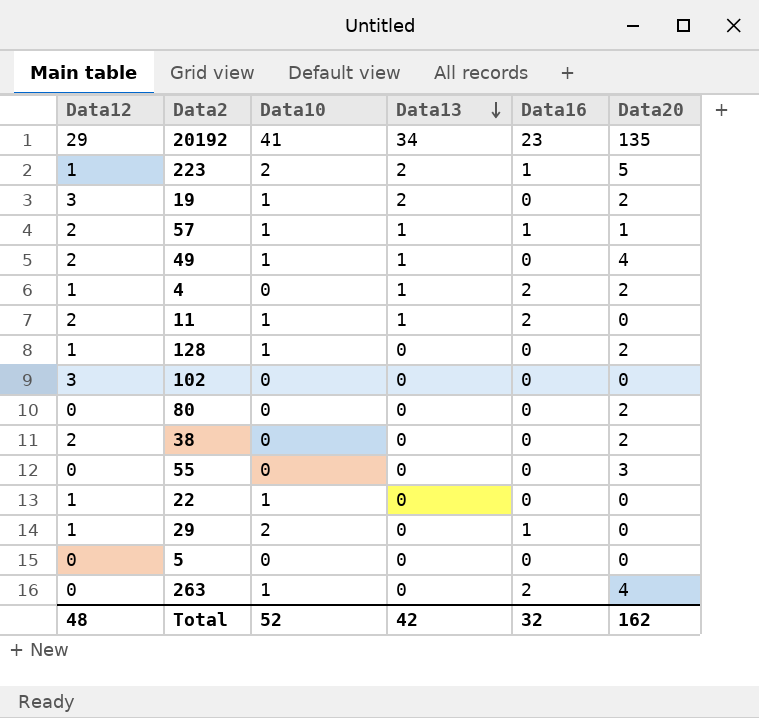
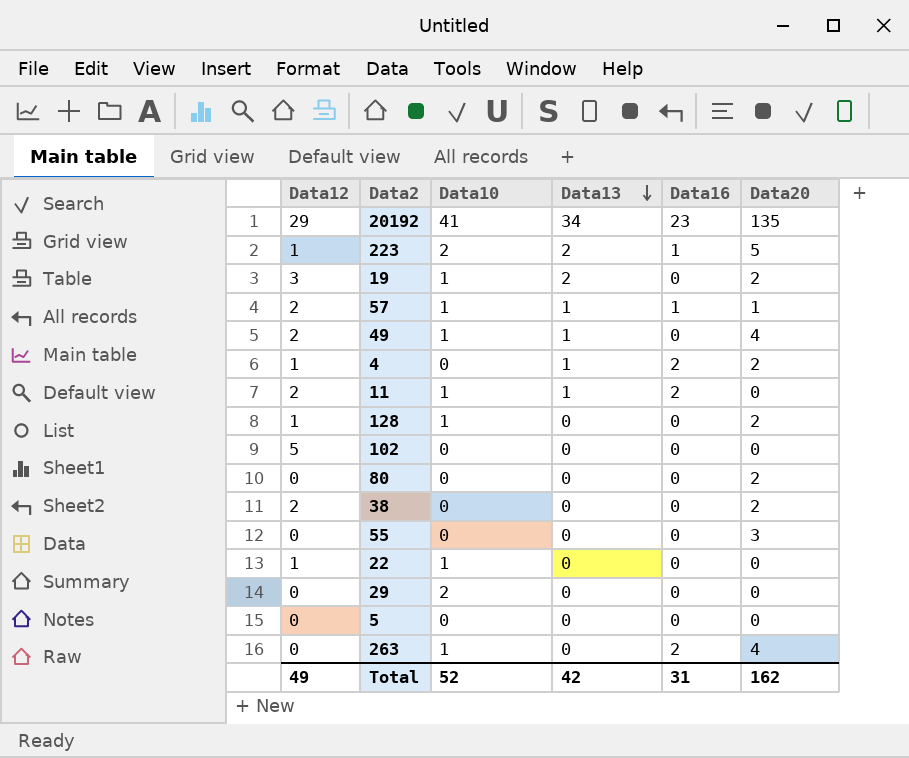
102 | Data12: 3 -> 5
29 | Data12: 1 -> 0
29 | Data16: 1 -> 0
Total | Data12: 48 -> 49
Total | Data16: 32 -> 31

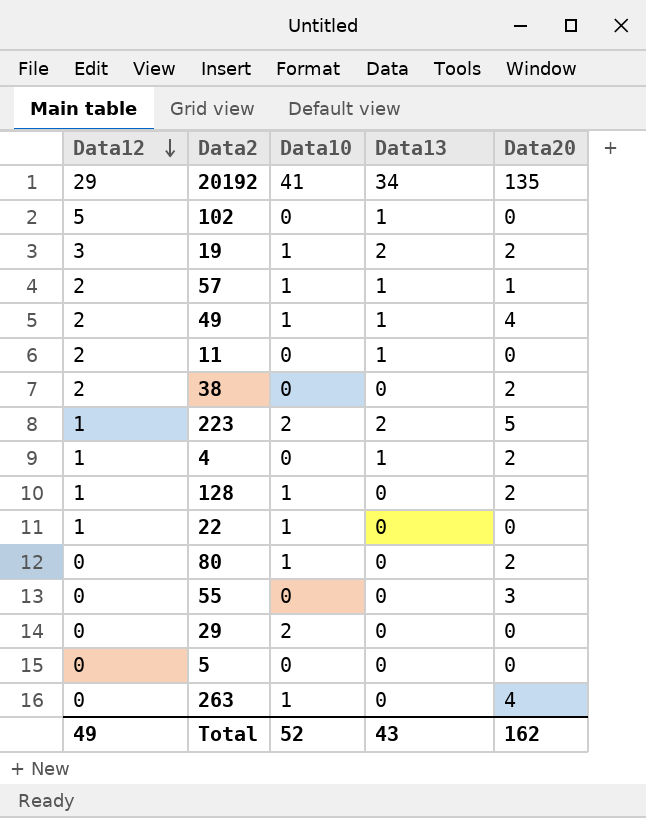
row order: Data13 descending -> Data12 descending
column Data16 | position: 5 -> none
102 | Data13: 0 -> 1
11 | Data10: 1 -> 0
80 | Data10: 0 -> 1
Total | Data13: 42 -> 43

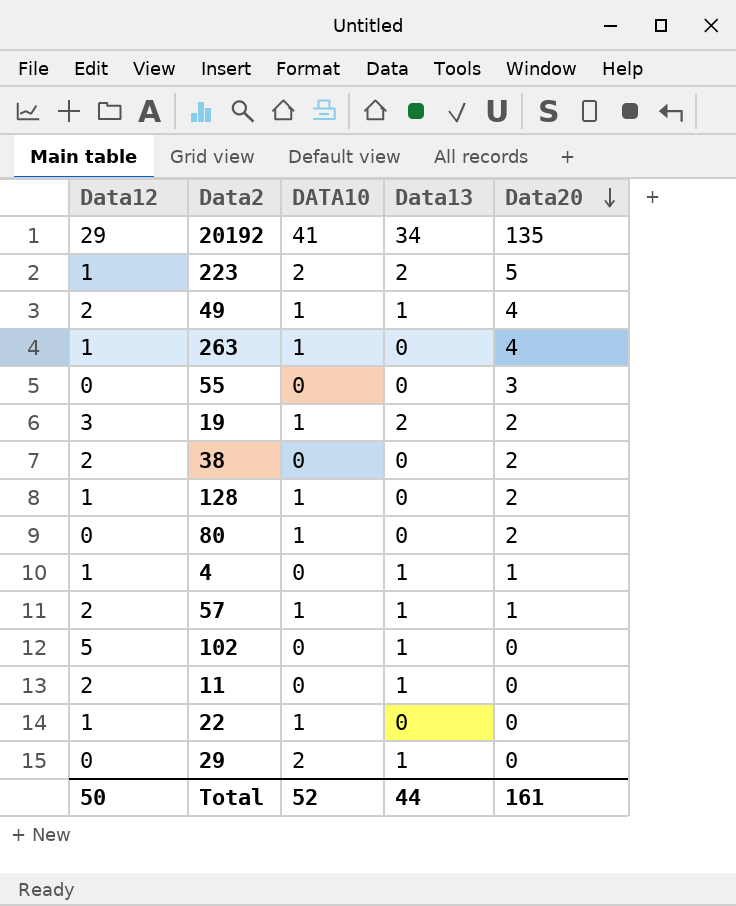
row order: Data12 descending -> Data20 descending
column name: Data10 -> DATA10
row 5: 0 | 0 | 0 | 0 -> none
263 | Data12: 0 -> 1
4 | Data20: 2 -> 1
29 | Data13: 0 -> 1
Total | Data12: 49 -> 50
Total | Data13: 43 -> 44
Total | Data20: 162 -> 161

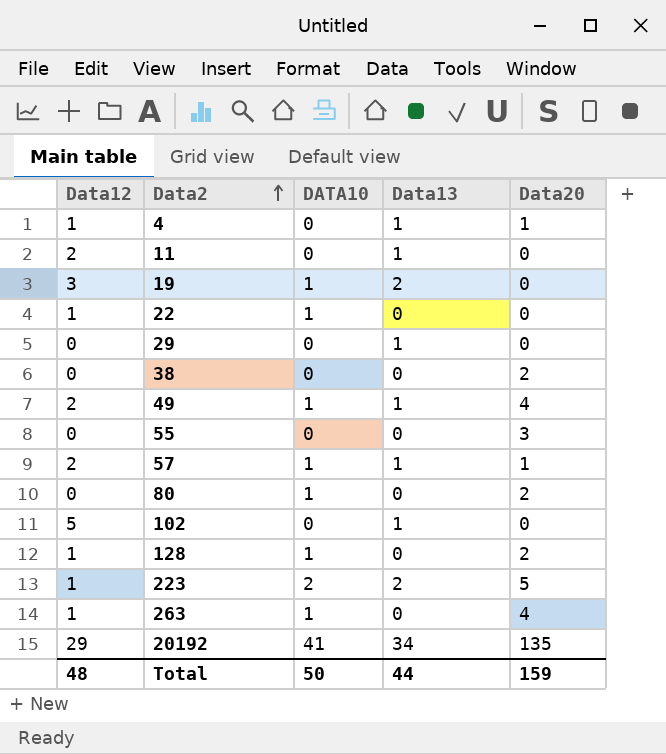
row order: Data20 descending -> Data2 ascending
19 | Data20: 2 -> 0
29 | DATA10: 2 -> 0
38 | Data12: 2 -> 0
Total | Data12: 50 -> 48
Total | DATA10: 52 -> 50
Total | Data20: 161 -> 159

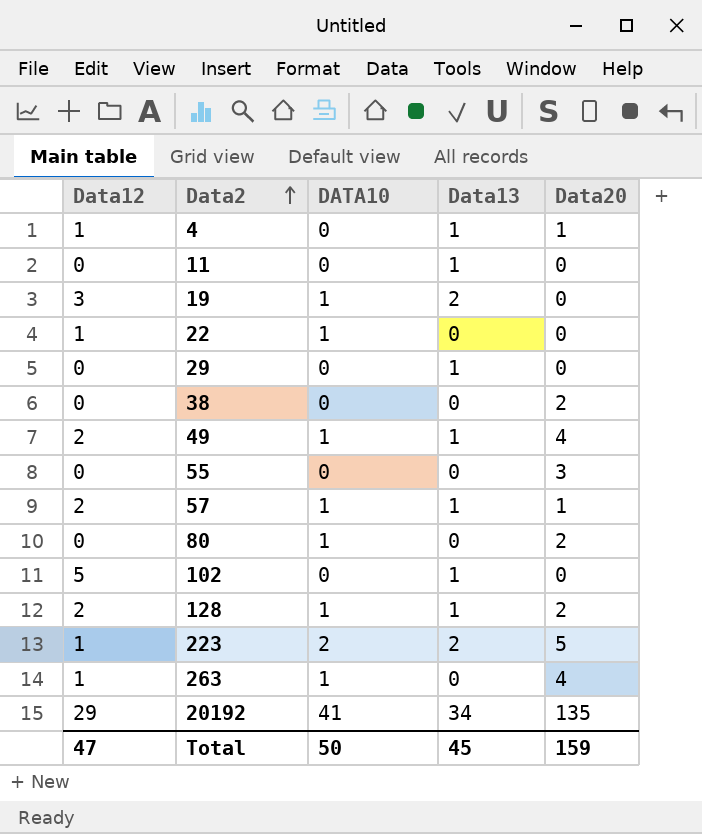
11 | Data12: 2 -> 0
128 | Data12: 1 -> 2
128 | Data13: 0 -> 1
Total | Data12: 48 -> 47
Total | Data13: 44 -> 45

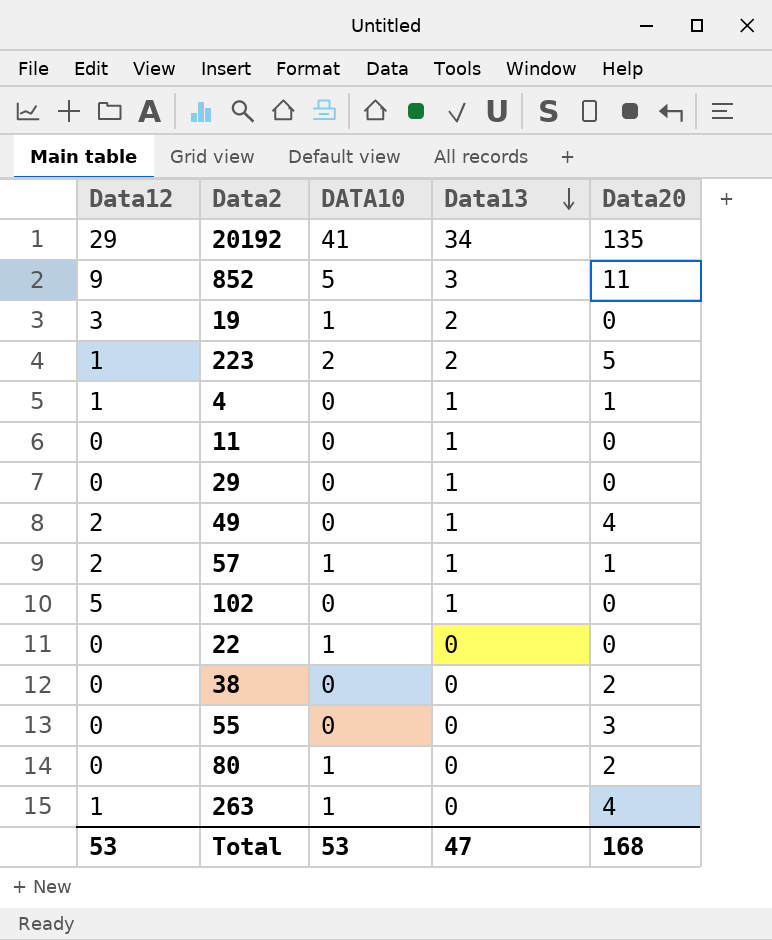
row order: Data2 ascending -> Data13 descending
row 128: 2 | 1 | 1 | 2 -> none
row 852: none -> 9 | 5 | 3 | 11
49 | DATA10: 1 -> 0
22 | Data12: 1 -> 0
Total | Data12: 47 -> 53
Total | DATA10: 50 -> 53
Total | Data13: 45 -> 47
Total | Data20: 159 -> 168

